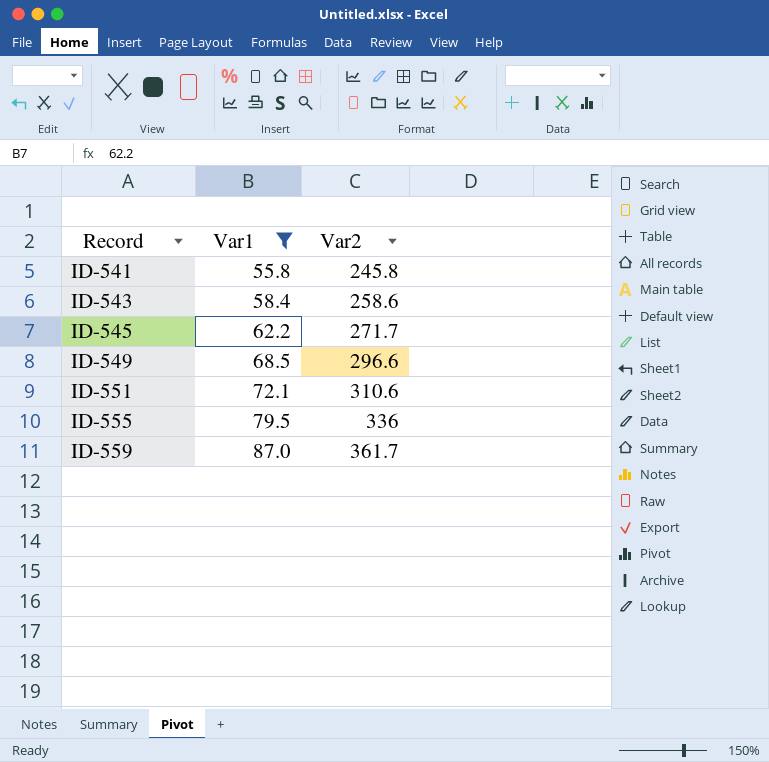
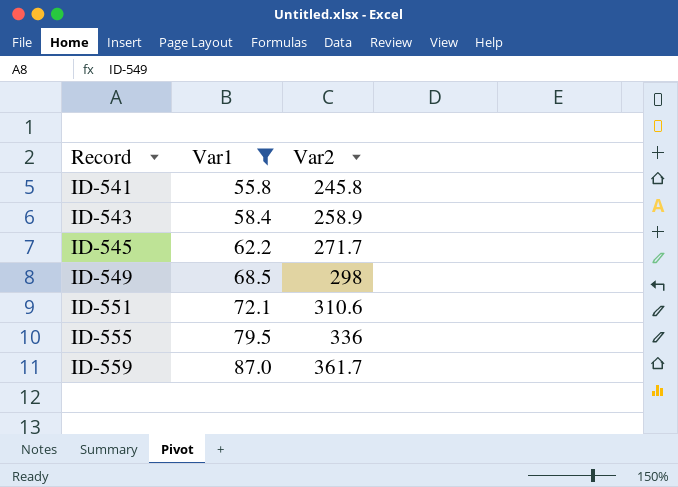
ID-543 | Var2: 258.6 -> 258.9
ID-549 | Var2: 296.6 -> 298

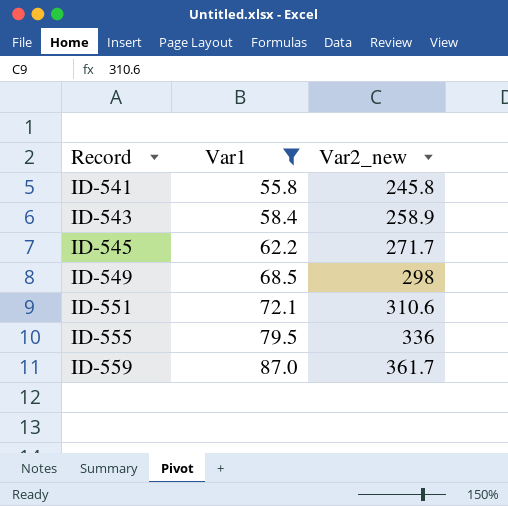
column name: Var2 -> Var2_new

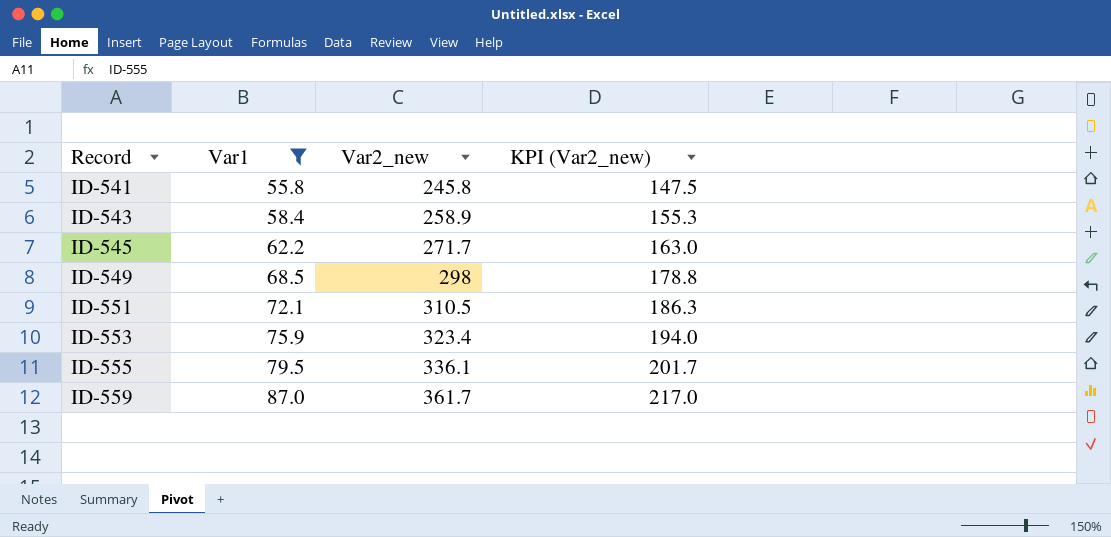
column KPI (Var2_new) | formula: none -> [Var2_new] * 0.6
ID-551 | Var2_new: 310.6 -> 310.5
row ID-553: none -> 75.9 | 323.4 | 194.0
ID-555 | Var2_new: 336 -> 336.1

